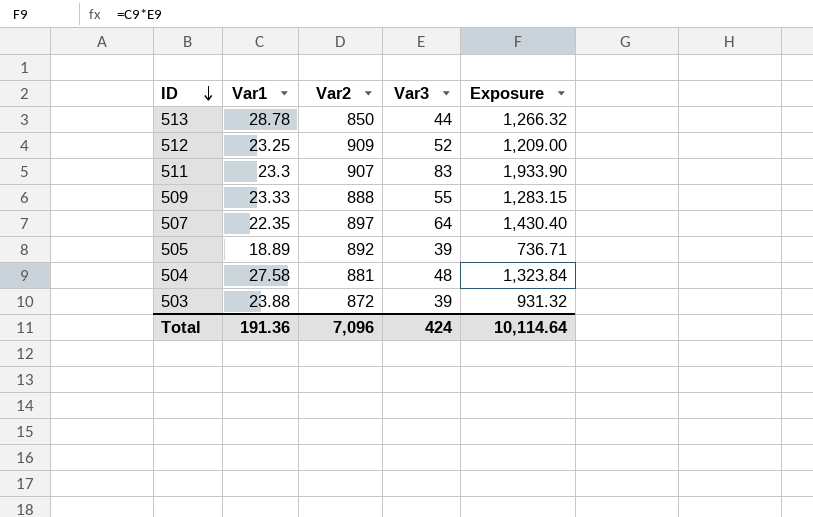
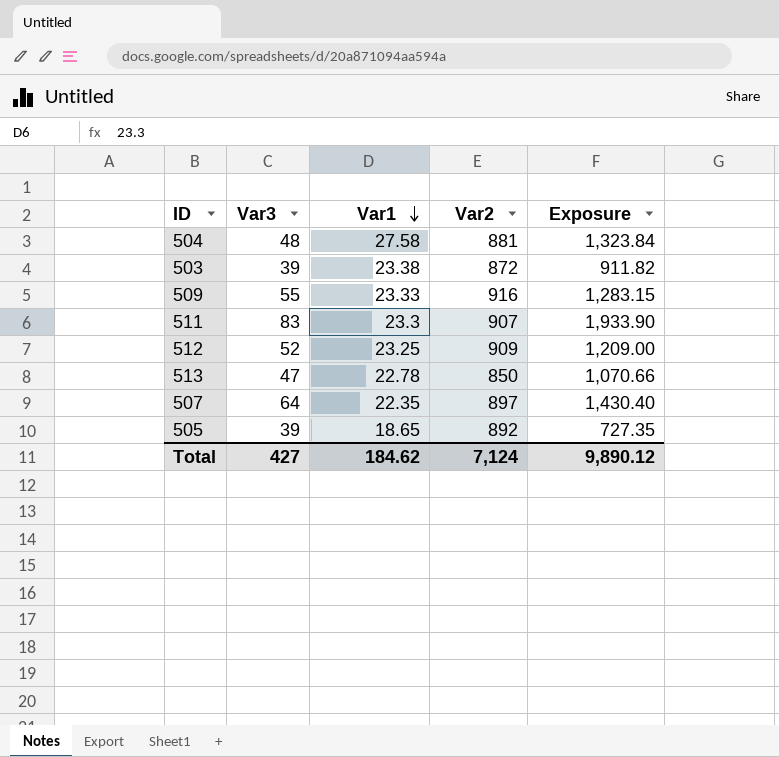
row order: ID descending -> Var1 descending
column Var3 | position: 4 -> 2
503 | Var1: 23.88 -> 23.38
503 | Exposure: 931.32 -> 911.82
509 | Var2: 888 -> 916
513 | Var3: 44 -> 47
513 | Var1: 28.78 -> 22.78
513 | Exposure: 1,266.32 -> 1,070.66
505 | Var1: 18.89 -> 18.65
505 | Exposure: 736.71 -> 727.35
Total | Var3: 424 -> 427
Total | Var1: 191.36 -> 184.62
Total | Var2: 7,096 -> 7,124
Total | Exposure: 10,114.64 -> 9,890.12

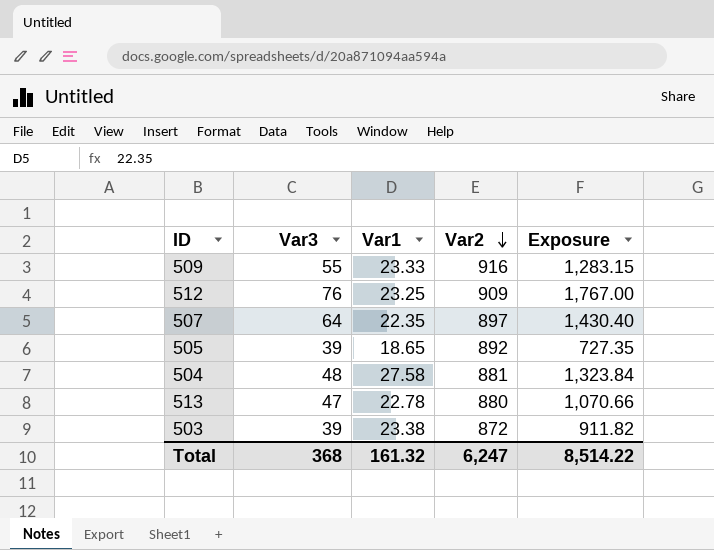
row order: Var1 descending -> Var2 descending
row 511: 83 | 23.3 | 907 | 1,933.90 -> none
512 | Var3: 52 -> 76
512 | Exposure: 1,209.00 -> 1,767.00
513 | Var2: 850 -> 880
Total | Var3: 427 -> 368
Total | Var1: 184.62 -> 161.32
Total | Var2: 7,124 -> 6,247
Total | Exposure: 9,890.12 -> 8,514.22

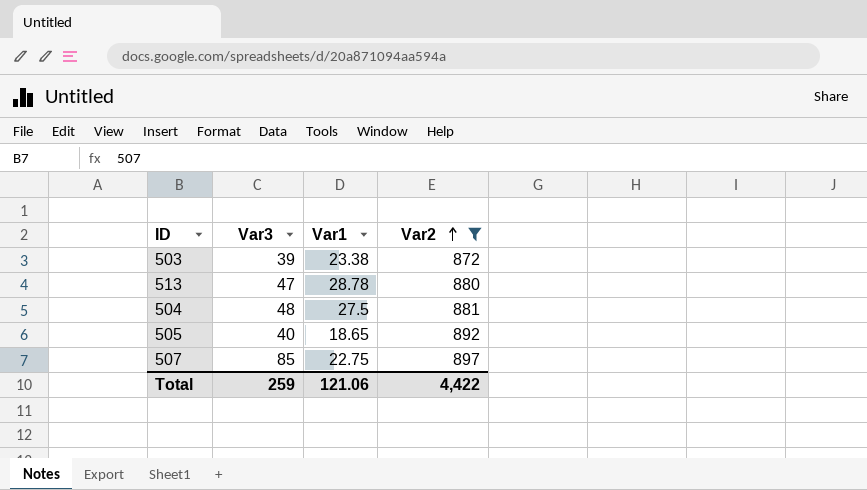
filter: none -> Var2 <= 897
row order: Var2 descending -> Var2 ascending
column Exposure | formula: [Var3] * [Var1] -> none
513 | Var1: 22.78 -> 28.78
504 | Var1: 27.58 -> 27.5
505 | Var3: 39 -> 40
507 | Var3: 64 -> 85
507 | Var1: 22.35 -> 22.75
Total | Var3: 368 -> 259
Total | Var1: 161.32 -> 121.06
Total | Var2: 6,247 -> 4,422

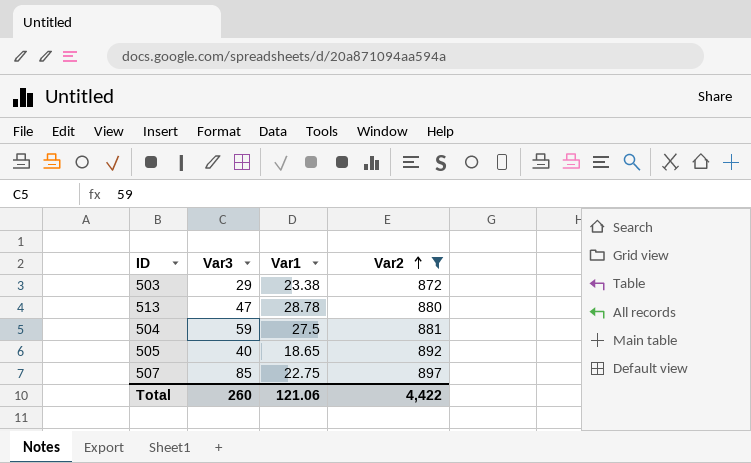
503 | Var3: 39 -> 29
504 | Var3: 48 -> 59
Total | Var3: 259 -> 260

